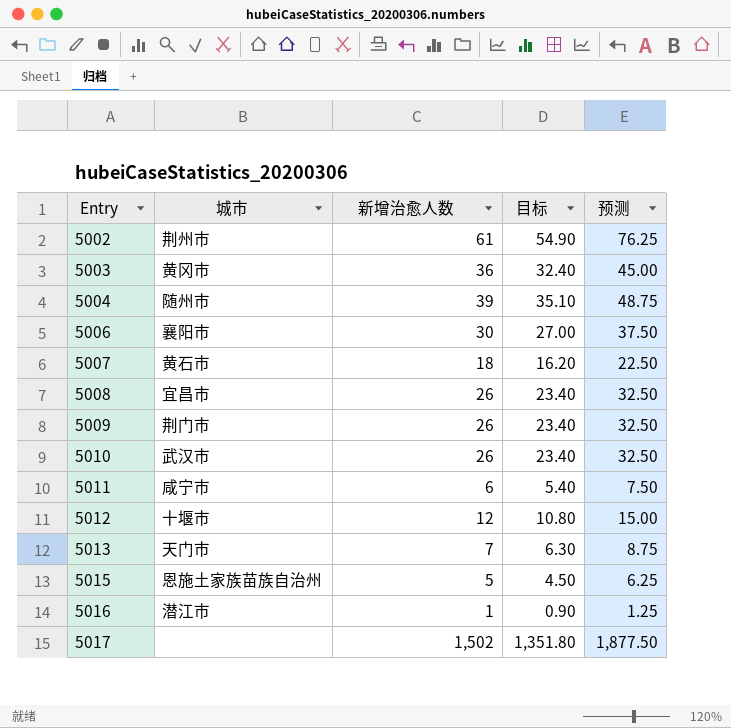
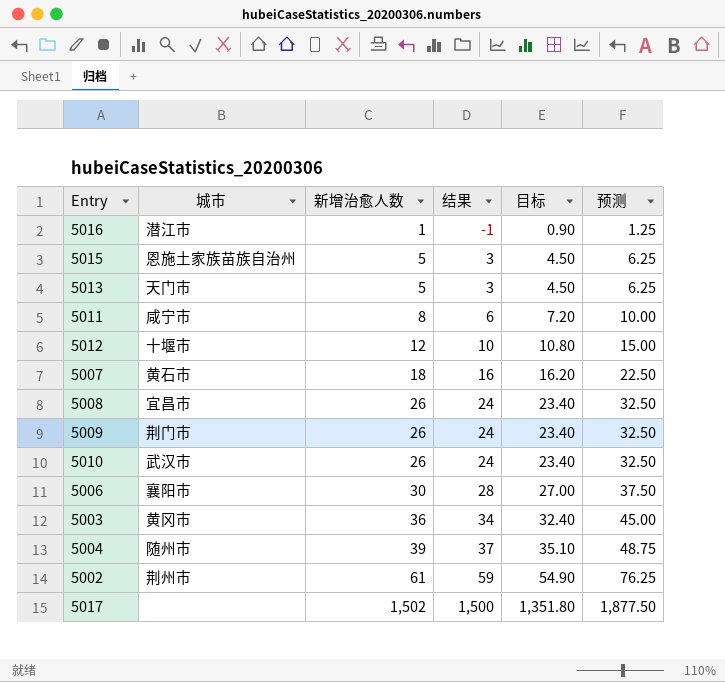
row order: Entry ascending -> 新增治愈人数 ascending
column 结果 | formula: none -> [新增治愈人数] - 2
5013 | 新增治愈人数: 7 -> 5
5013 | 目标: 6.30 -> 4.50
5013 | 预测: 8.75 -> 6.25
5011 | 新增治愈人数: 6 -> 8
5011 | 目标: 5.40 -> 7.20
5011 | 预测: 7.50 -> 10.00

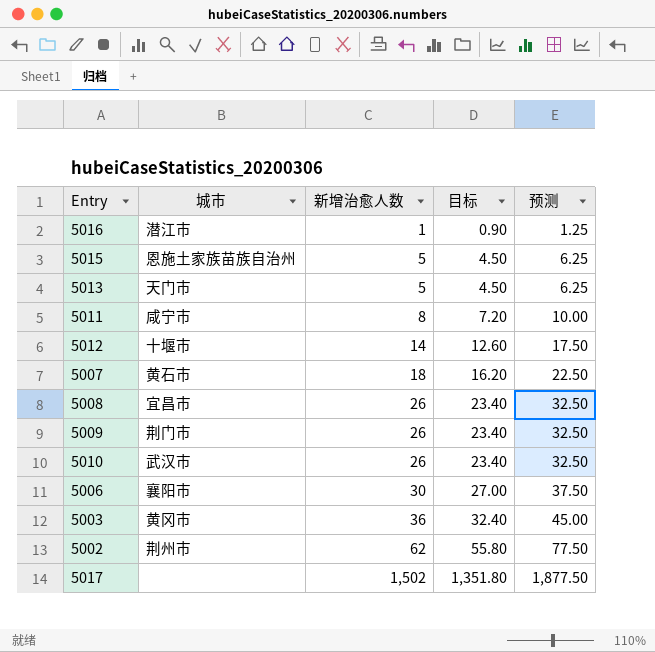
column 结果 | formula: [新增治愈人数] - 2 -> none
row 5004: 随州市 | 39 | 37 | 35.10 | 48.75 -> none
5012 | 新增治愈人数: 12 -> 14
5012 | 目标: 10.80 -> 12.60
5012 | 预测: 15.00 -> 17.50
5002 | 新增治愈人数: 61 -> 62
5002 | 目标: 54.90 -> 55.80
5002 | 预测: 76.25 -> 77.50

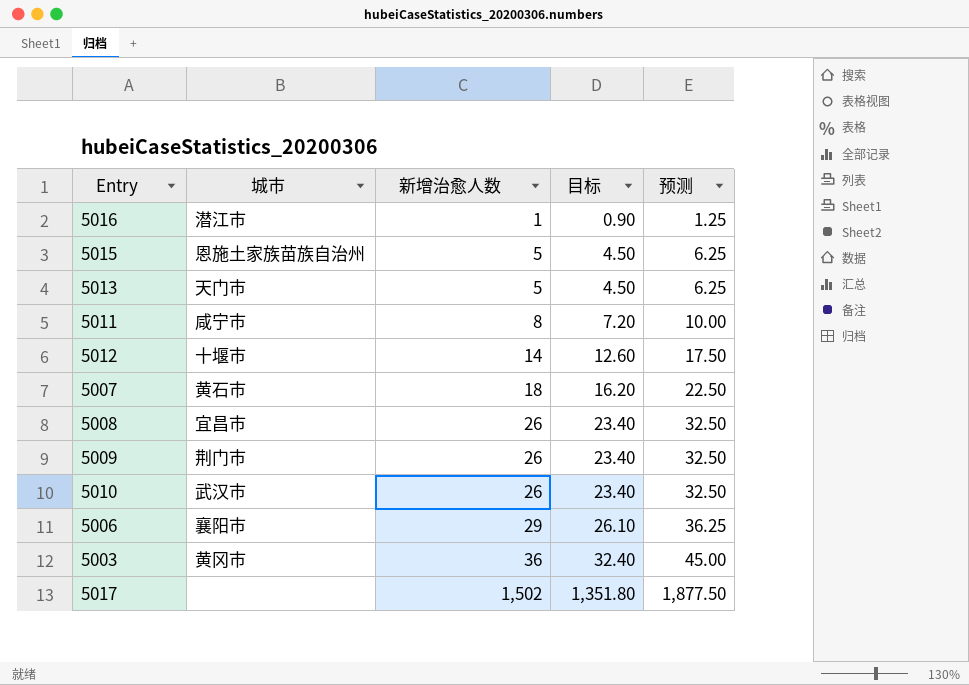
row 5002: 荆州市 | 62 | 55.80 | 77.50 -> none
5006 | 新增治愈人数: 30 -> 29
5006 | 目标: 27.00 -> 26.10
5006 | 预测: 37.50 -> 36.25

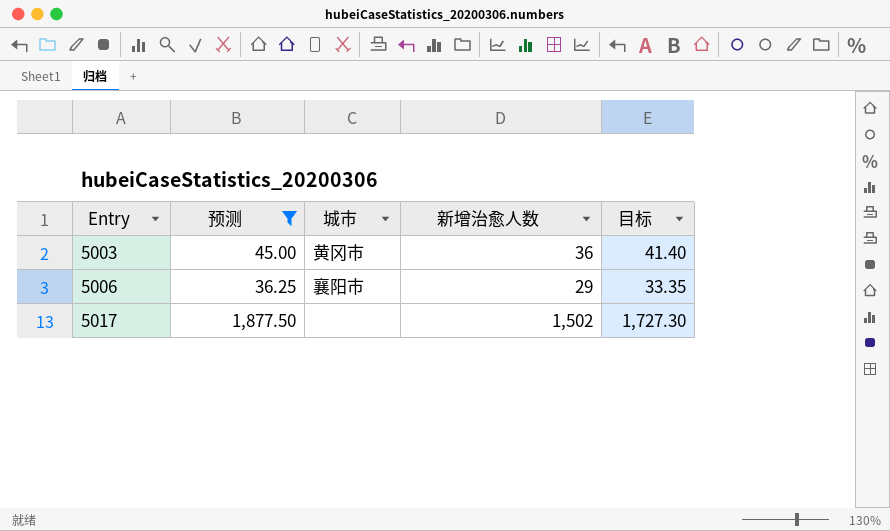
filter: none -> 预测 >= 36.25
row order: 新增治愈人数 ascending -> Entry ascending
column 预测 | position: 5 -> 2
column 目标 | formula: [新增治愈人数] * 0.9 -> [新增治愈人数] * 1.15

